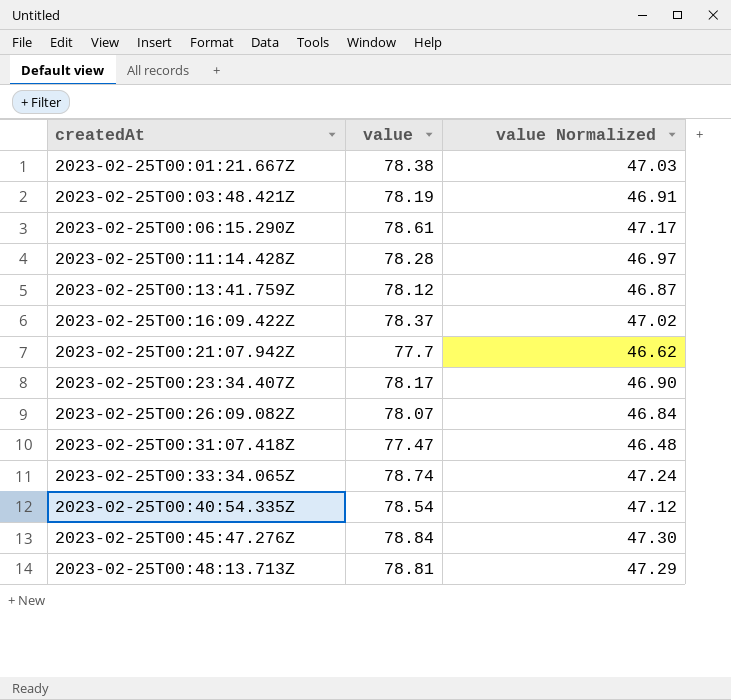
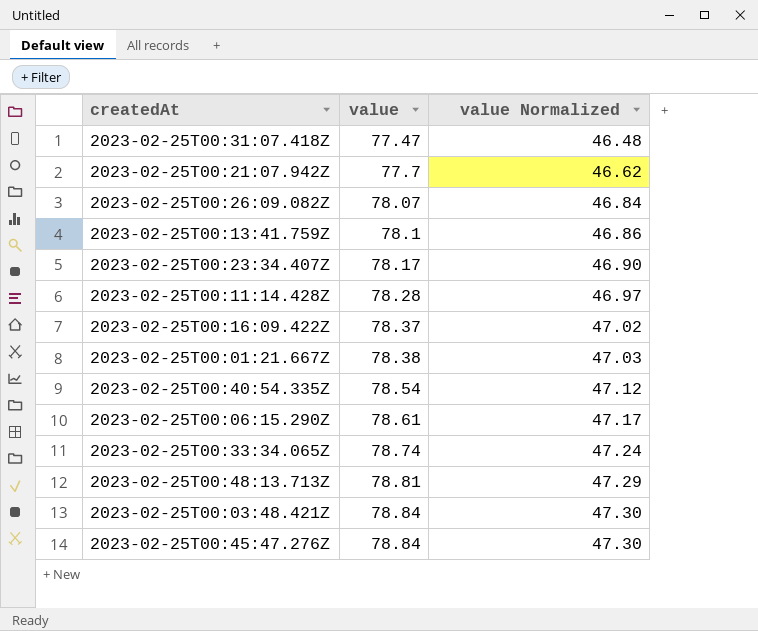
row order: createdAt ascending -> value ascending
2023-02-25T00:13:41.759Z | value: 78.12 -> 78.1
2023-02-25T00:13:41.759Z | value Normalized: 46.87 -> 46.86
2023-02-25T00:03:48.421Z | value: 78.19 -> 78.84
2023-02-25T00:03:48.421Z | value Normalized: 46.91 -> 47.30

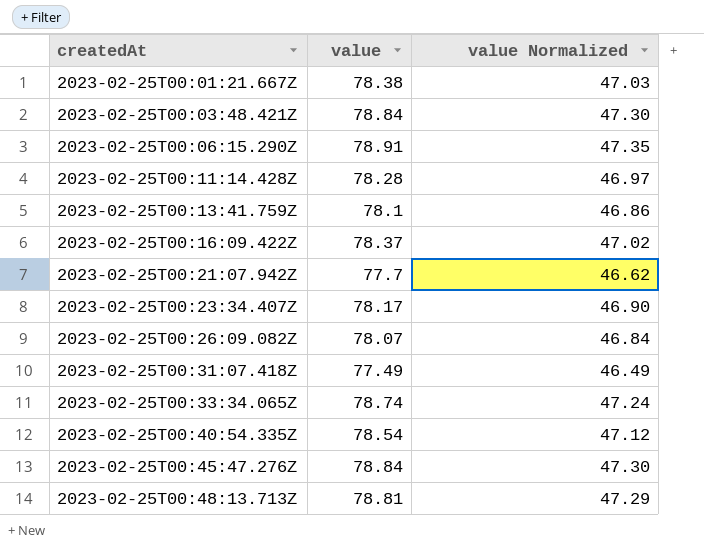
row order: value ascending -> createdAt ascending
2023-02-25T00:06:15.290Z | value: 78.61 -> 78.91
2023-02-25T00:06:15.290Z | value Normalized: 47.17 -> 47.35
2023-02-25T00:31:07.418Z | value: 77.47 -> 77.49
2023-02-25T00:31:07.418Z | value Normalized: 46.48 -> 46.49

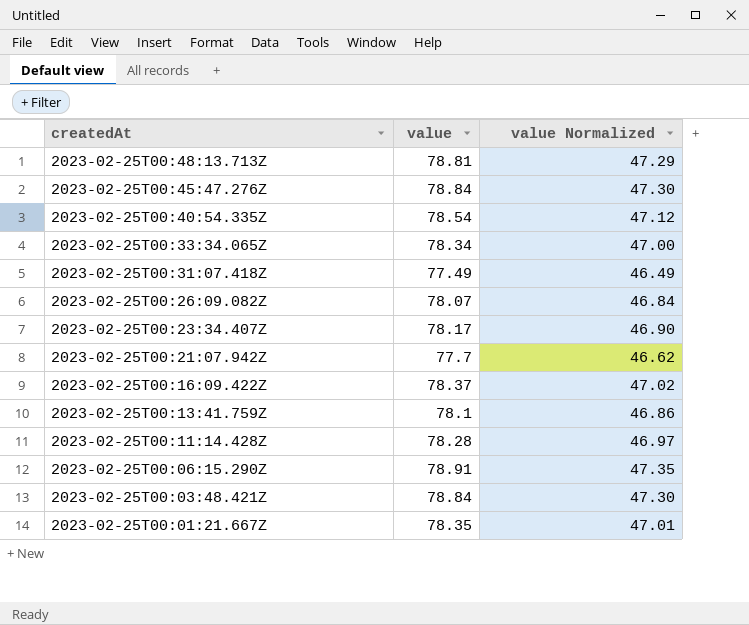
row order: createdAt ascending -> createdAt descending
2023-02-25T00:33:34.065Z | value: 78.74 -> 78.34
2023-02-25T00:33:34.065Z | value Normalized: 47.24 -> 47.00
2023-02-25T00:01:21.667Z | value: 78.38 -> 78.35
2023-02-25T00:01:21.667Z | value Normalized: 47.03 -> 47.01

